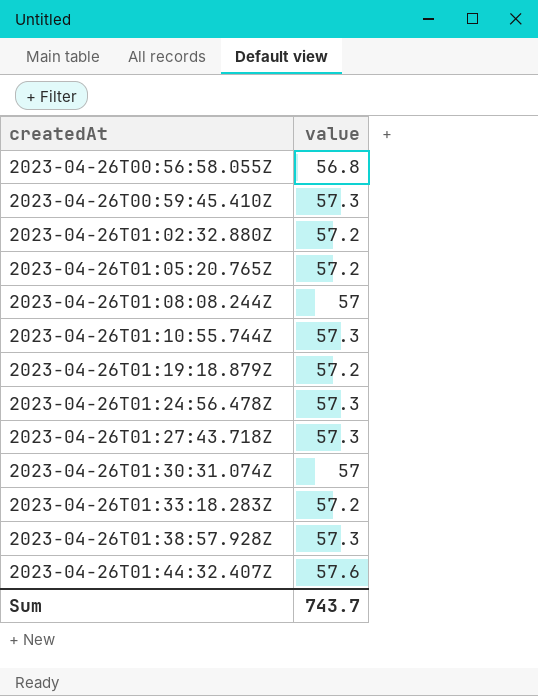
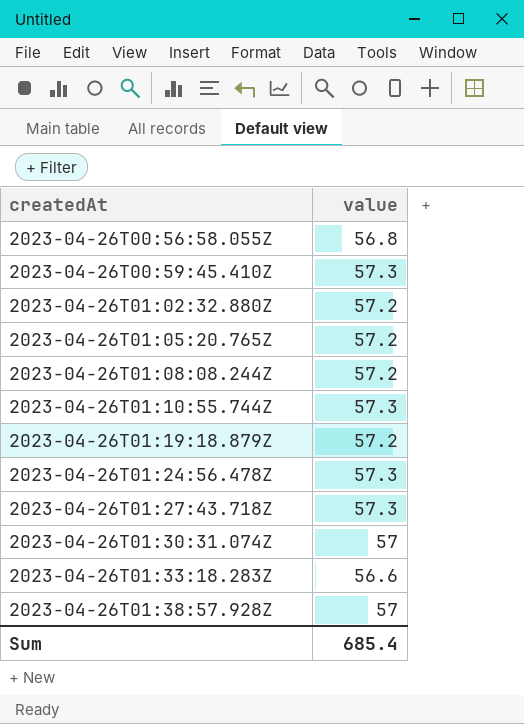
row 2023-04-26T01:44:32.407Z: 57.6 -> none
2023-04-26T01:08:08.244Z | value: 57 -> 57.2
2023-04-26T01:33:18.283Z | value: 57.2 -> 56.6
2023-04-26T01:38:57.928Z | value: 57.3 -> 57
Sum | value: 743.7 -> 685.4

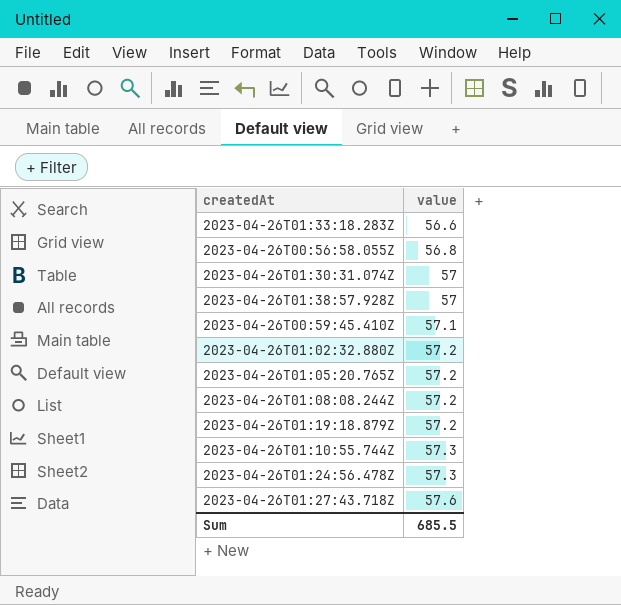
row order: createdAt ascending -> value ascending
2023-04-26T00:59:45.410Z | value: 57.3 -> 57.1
2023-04-26T01:27:43.718Z | value: 57.3 -> 57.6
Sum | value: 685.4 -> 685.5

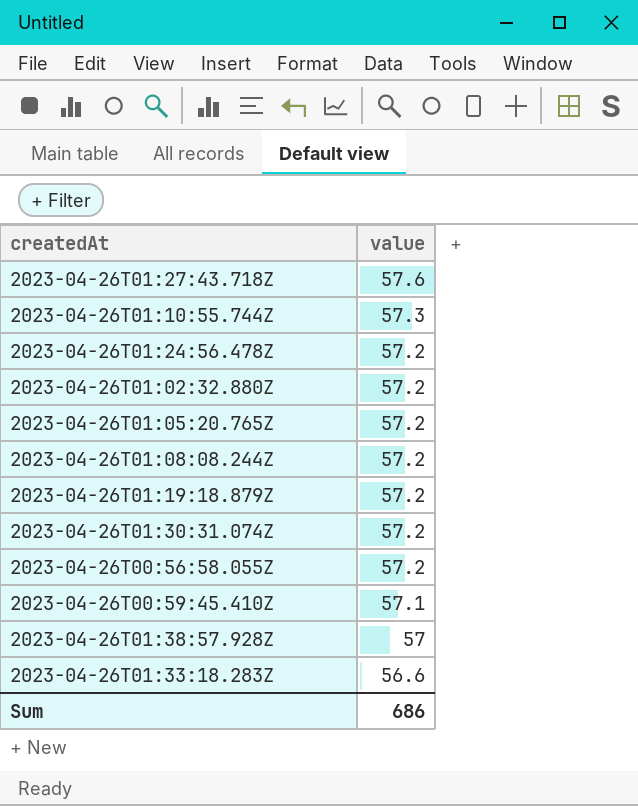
row order: value ascending -> value descending
2023-04-26T01:24:56.478Z | value: 57.3 -> 57.2
2023-04-26T01:30:31.074Z | value: 57 -> 57.2
2023-04-26T00:56:58.055Z | value: 56.8 -> 57.2
Sum | value: 685.5 -> 686

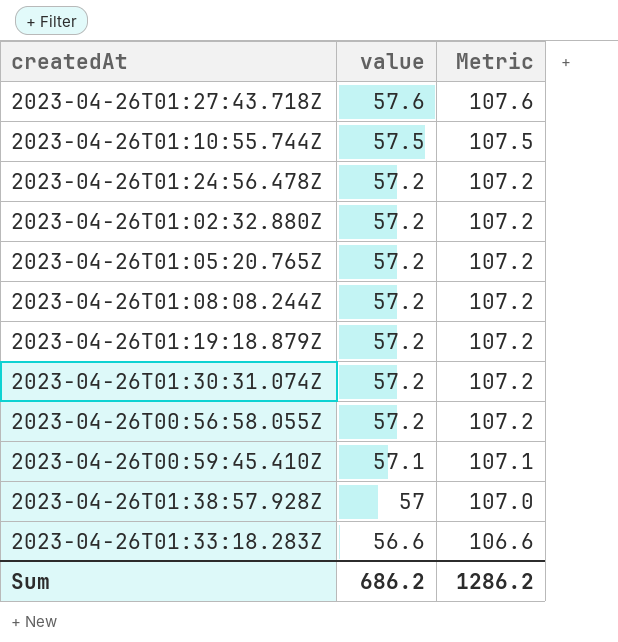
column Metric | formula: none -> [value] + 50
2023-04-26T01:10:55.744Z | value: 57.3 -> 57.5
Sum | value: 686 -> 686.2

